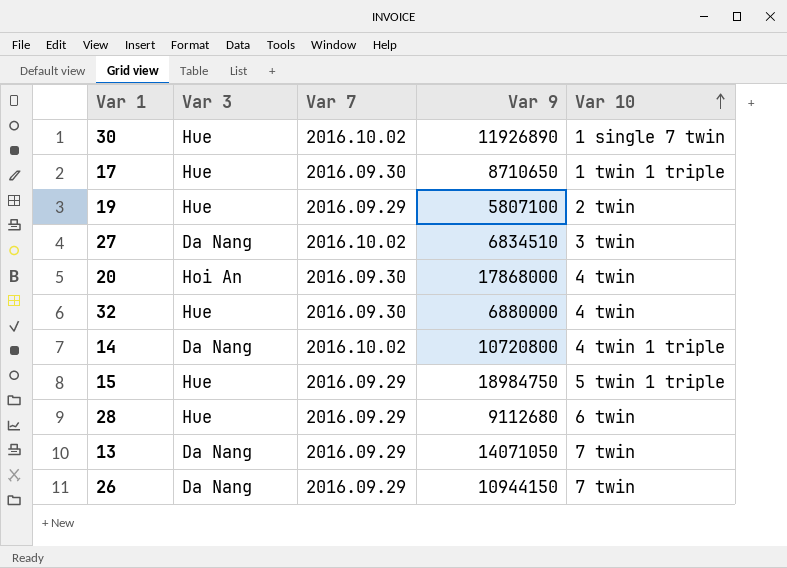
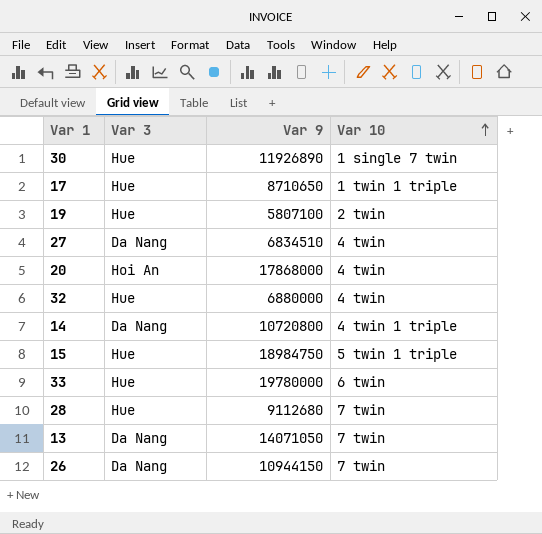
column Var 7 | position: 3 -> none
27 | Var 10: 3 twin -> 4 twin
row 33: none -> Hue | 19780000 | 6 twin
28 | Var 10: 6 twin -> 7 twin

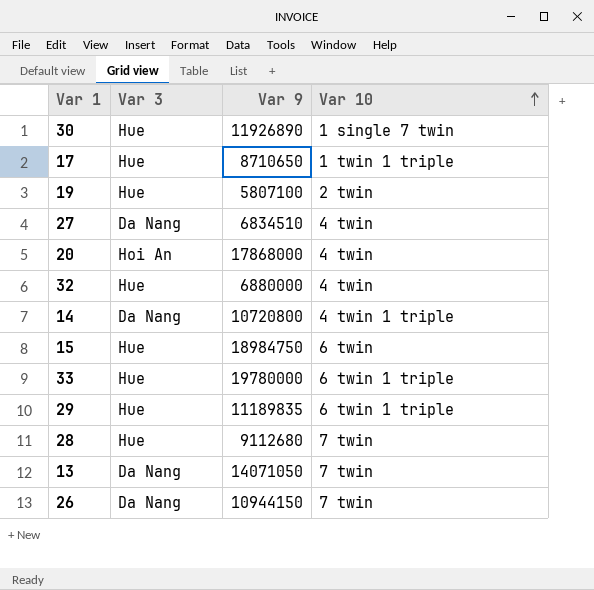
15 | Var 10: 5 twin 1 triple -> 6 twin
33 | Var 10: 6 twin -> 6 twin 1 triple
row 29: none -> Hue | 11189835 | 6 twin 1 triple

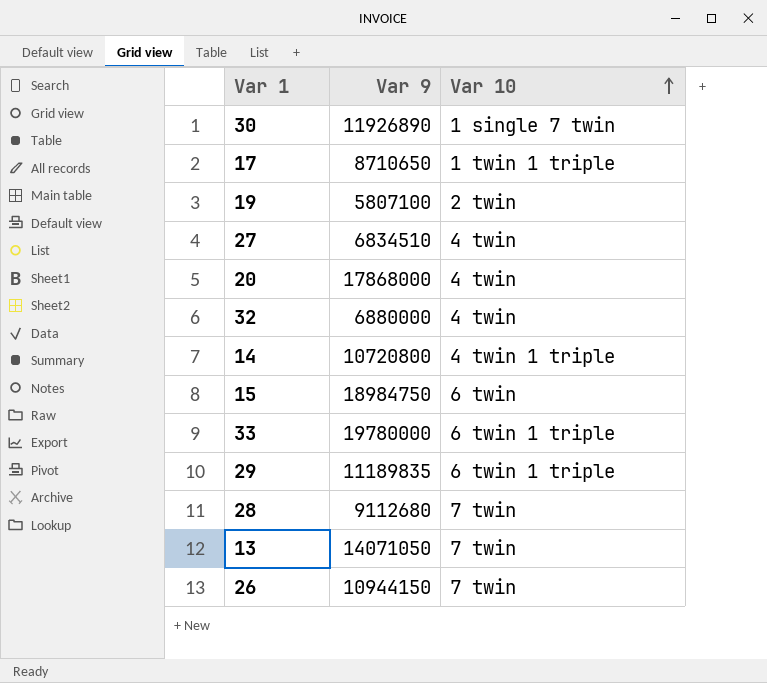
column Var 3 | position: 2 -> none

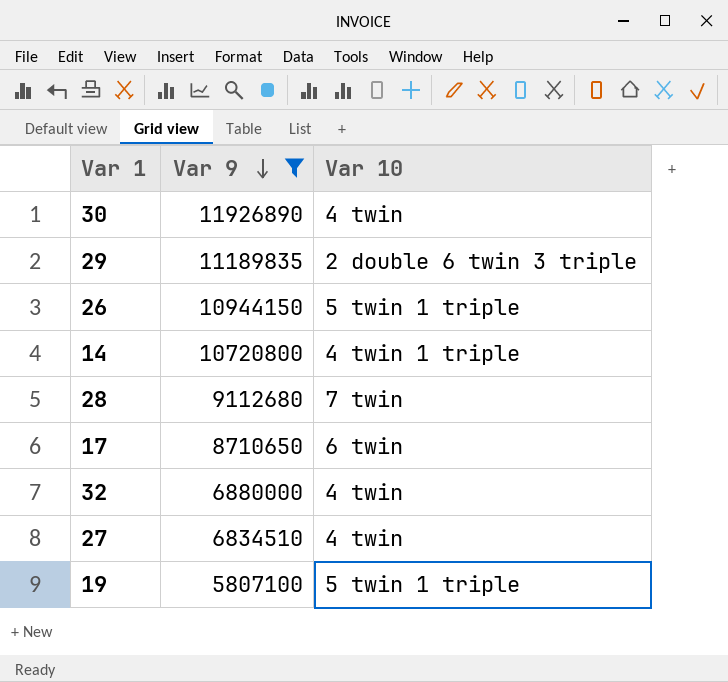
filter: none -> Var 9 <= 11926890
row order: Var 10 ascending -> Var 9 descending
30 | Var 10: 1 single 7 twin -> 4 twin
29 | Var 10: 6 twin 1 triple -> 2 double 6 twin 3 triple
26 | Var 10: 7 twin -> 5 twin 1 triple
17 | Var 10: 1 twin 1 triple -> 6 twin
19 | Var 10: 2 twin -> 5 twin 1 triple

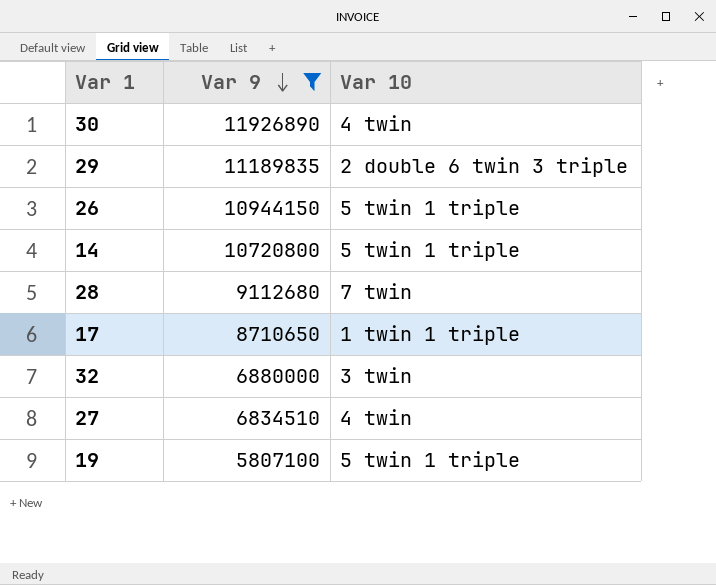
14 | Var 10: 4 twin 1 triple -> 5 twin 1 triple
17 | Var 10: 6 twin -> 1 twin 1 triple
32 | Var 10: 4 twin -> 3 twin

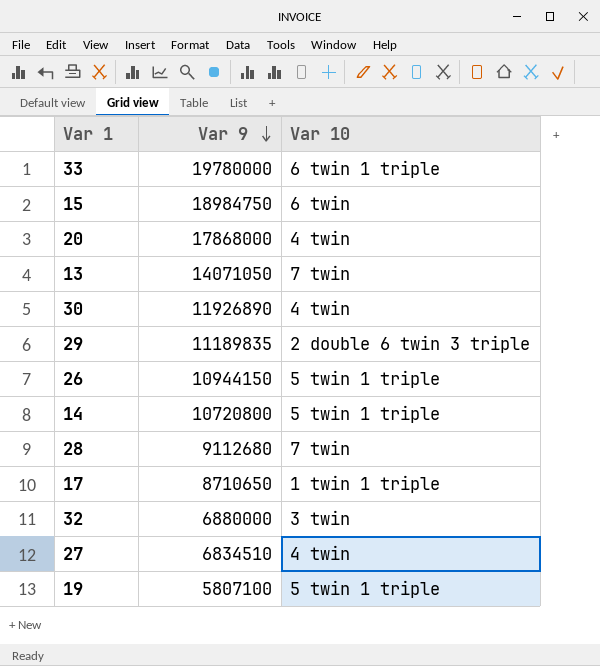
filter: Var 9 <= 11926890 -> none

